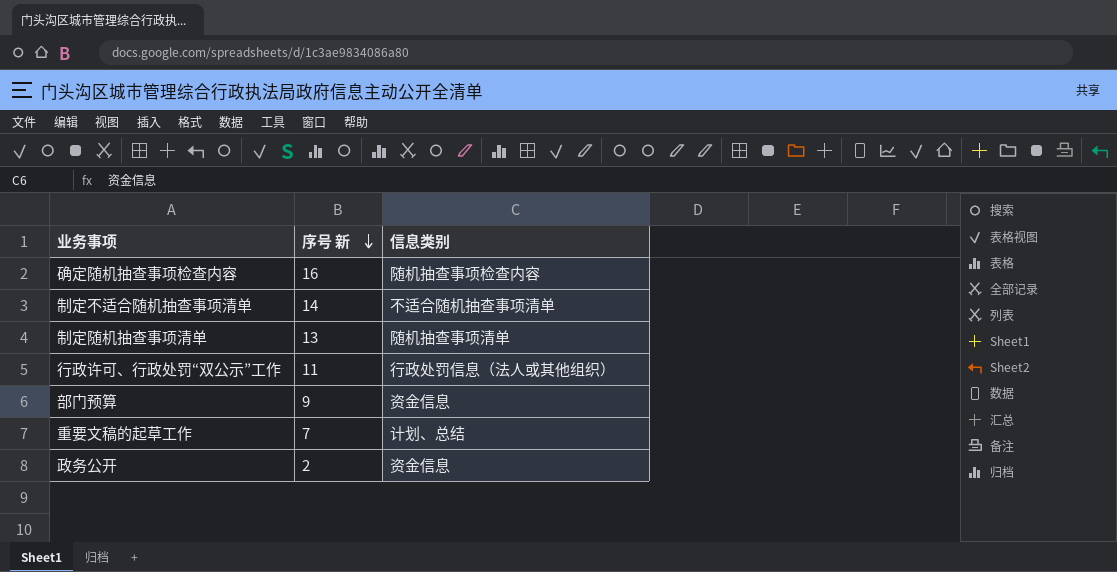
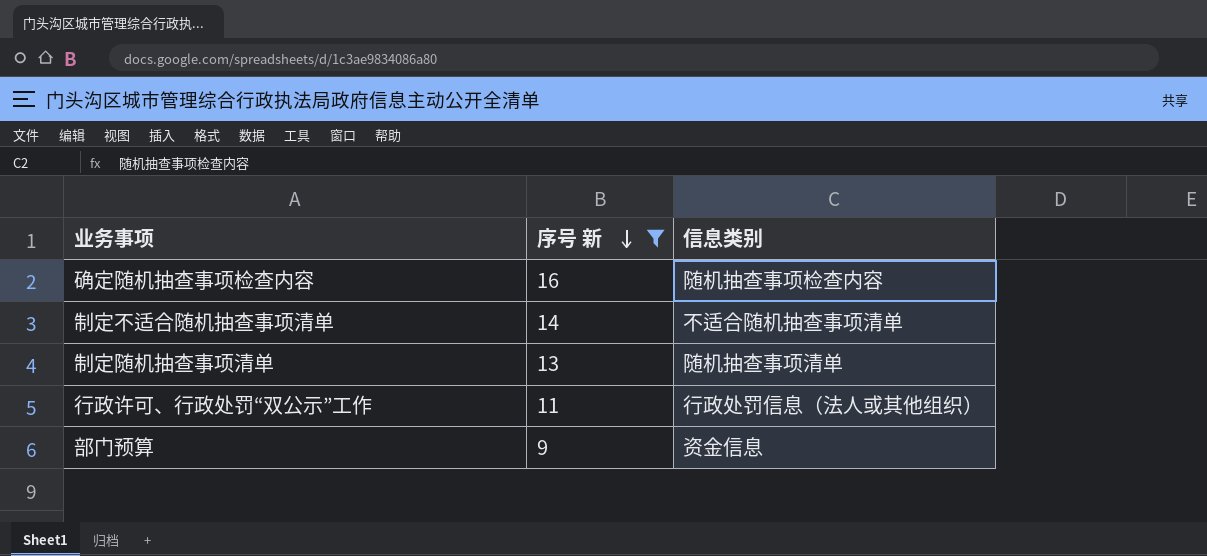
filter: none -> 序号 新 >= 9

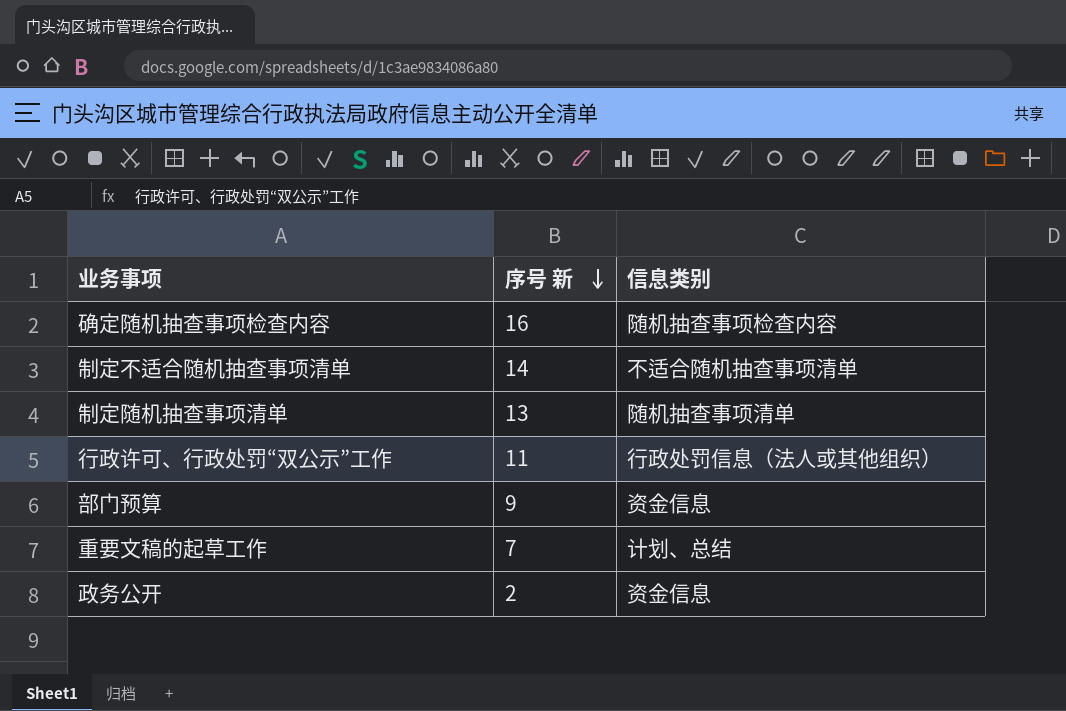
filter: 序号 新 >= 9 -> none

